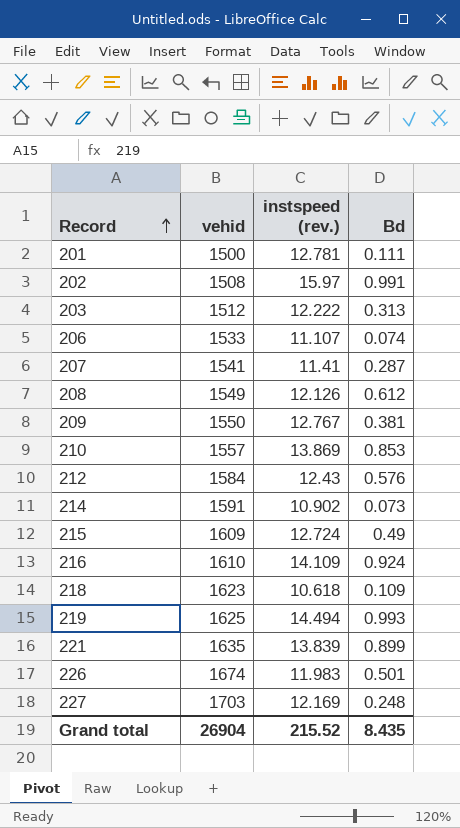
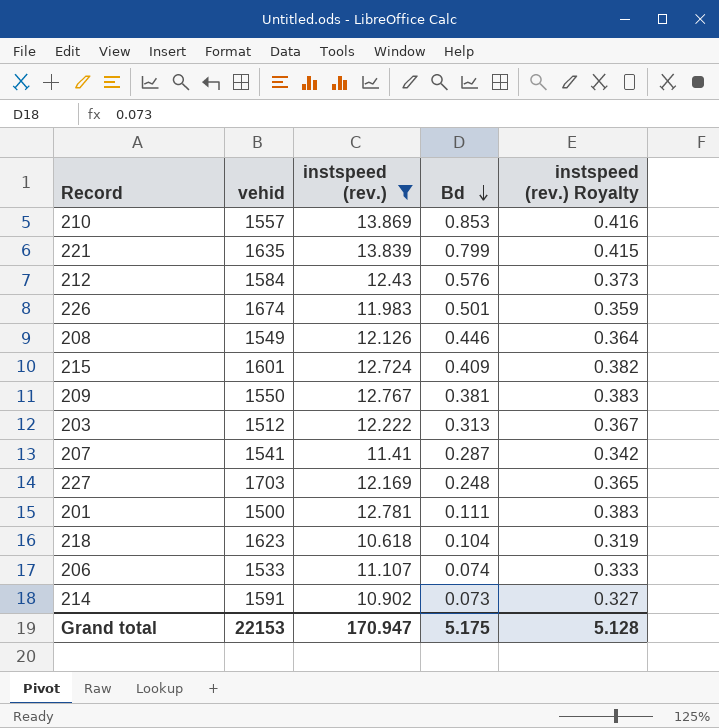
filter: none -> instspeed (rev.) <= 13.869
row order: Record ascending -> Bd descending
column instspeed (rev.) Royalty | formula: none -> [instspeed (rev.)] * 0.03
221 | Bd: 0.899 -> 0.799
208 | Bd: 0.612 -> 0.446
215 | vehid: 1609 -> 1601
215 | Bd: 0.49 -> 0.409
218 | Bd: 0.109 -> 0.104
Grand total | vehid: 26904 -> 22153
Grand total | instspeed (rev.): 215.52 -> 170.947
Grand total | Bd: 8.435 -> 5.175

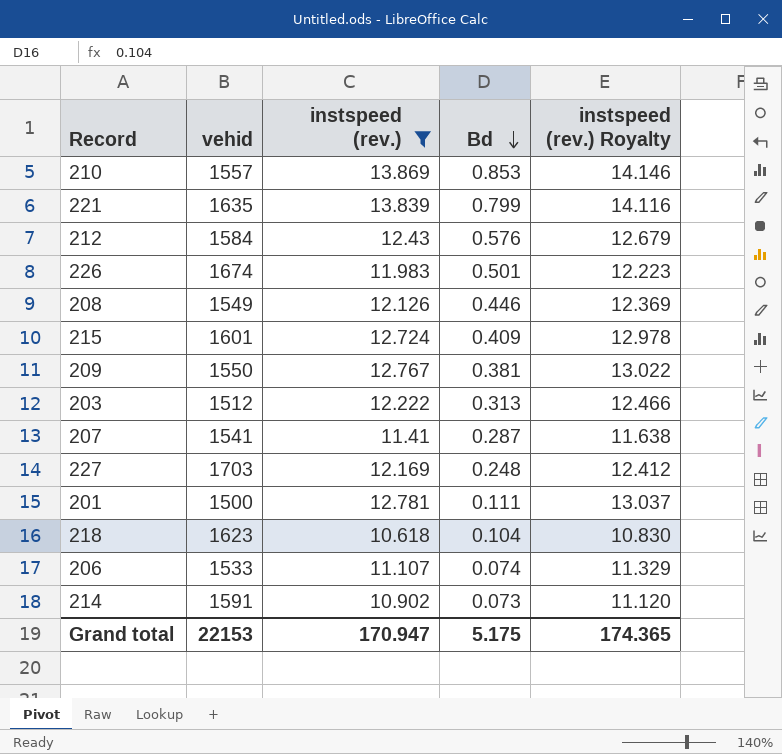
column instspeed (rev.) Royalty | formula: [instspeed (rev.)] * 0.03 -> [instspeed (rev.)] * 1.02
Grand total | instspeed (rev.) Royalty: 5.128 -> 174.365

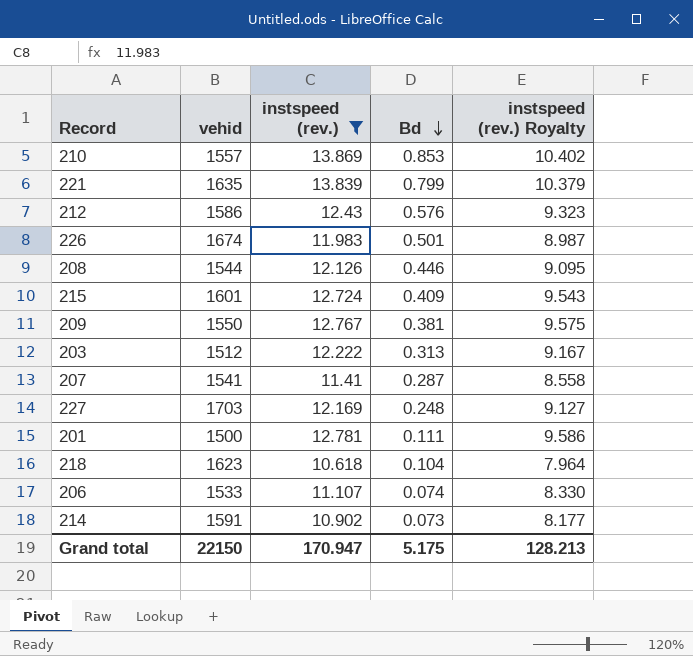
column instspeed (rev.) Royalty | formula: [instspeed (rev.)] * 1.02 -> [instspeed (rev.)] * 0.75
212 | vehid: 1584 -> 1586
208 | vehid: 1549 -> 1544
Grand total | vehid: 22153 -> 22150
Grand total | instspeed (rev.) Royalty: 174.365 -> 128.213

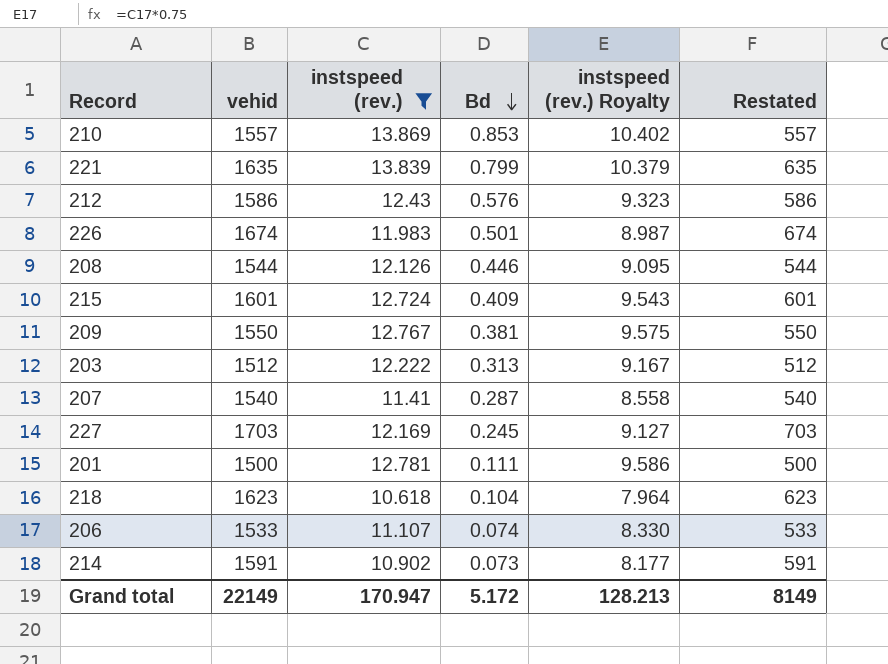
column Restated | formula: none -> [vehid] - 1000
207 | vehid: 1541 -> 1540
227 | Bd: 0.248 -> 0.245
Grand total | vehid: 22150 -> 22149
Grand total | Bd: 5.175 -> 5.172

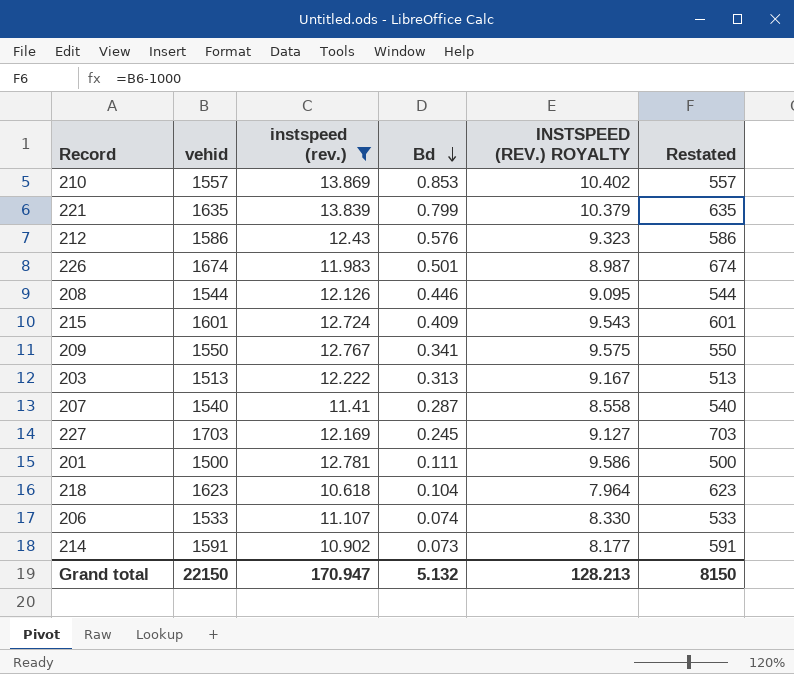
column name: instspeed (rev.) Royalty -> INSTSPEED (REV.) ROYALTY
209 | Bd: 0.381 -> 0.341
203 | vehid: 1512 -> 1513
203 | Restated: 512 -> 513
Grand total | vehid: 22149 -> 22150
Grand total | Bd: 5.172 -> 5.132
Grand total | Restated: 8149 -> 8150

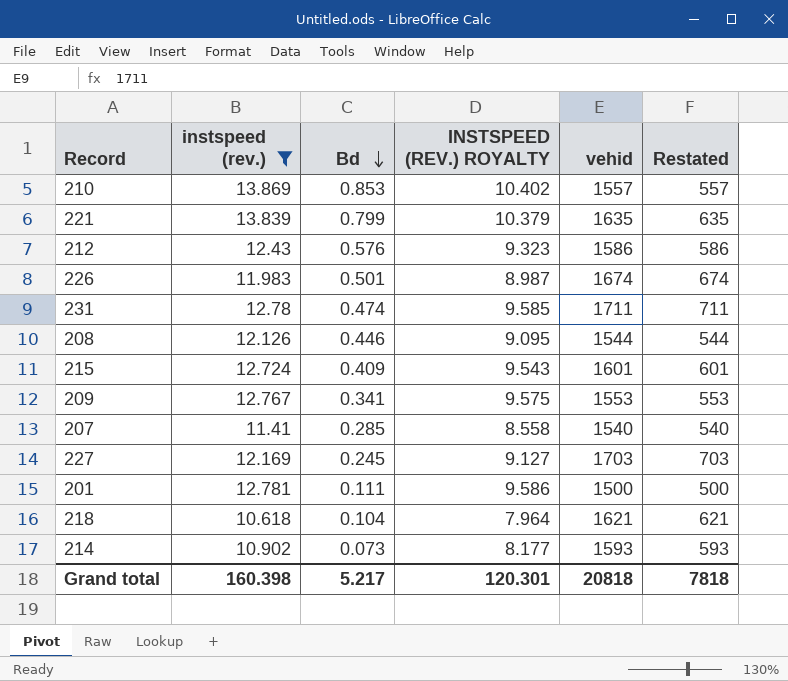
column vehid | position: 2 -> 5
row 203: 1513 | 12.222 | 0.313 | 9.167 | 513 -> none
row 206: 1533 | 11.107 | 0.074 | 8.330 | 533 -> none
row 231: none -> 12.78 | 0.474 | 9.585 | 1711 | 711
209 | vehid: 1550 -> 1553
209 | Restated: 550 -> 553
207 | Bd: 0.287 -> 0.285
218 | vehid: 1623 -> 1621
218 | Restated: 623 -> 621
214 | vehid: 1591 -> 1593
214 | Restated: 591 -> 593
Grand total | instspeed (rev.): 170.947 -> 160.398
Grand total | Bd: 5.132 -> 5.217
Grand total | INSTSPEED (REV.) ROYALTY: 128.213 -> 120.301
Grand total | vehid: 22150 -> 20818
Grand total | Restated: 8150 -> 7818

